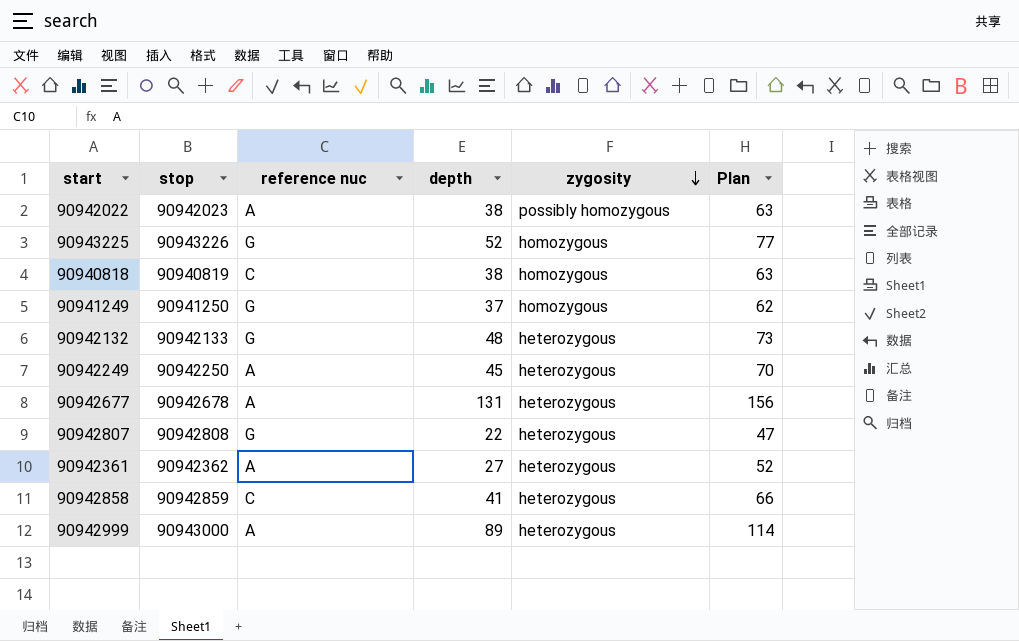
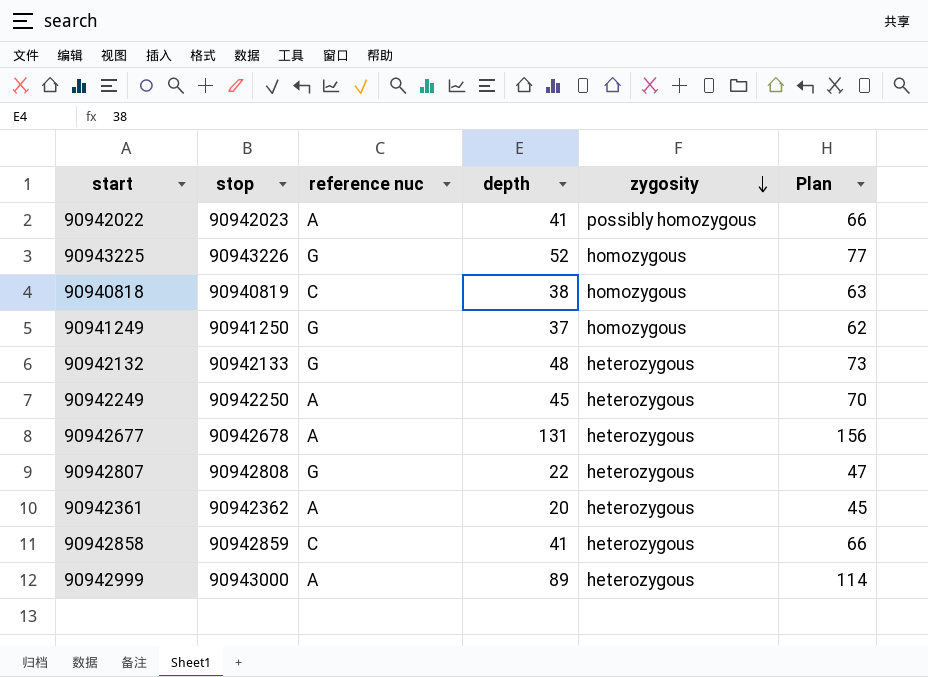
90942022 | depth: 38 -> 41
90942022 | Plan: 63 -> 66
90942361 | depth: 27 -> 20
90942361 | Plan: 52 -> 45

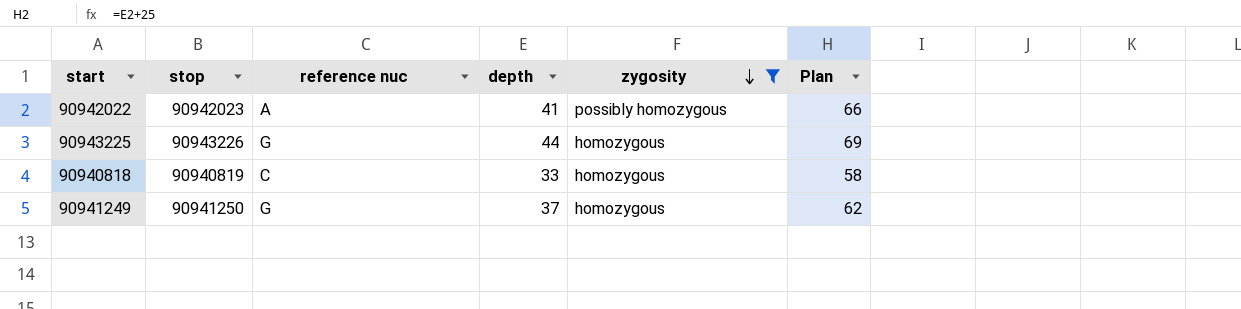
filter: none -> zygosity != heterozygous
90943225 | depth: 52 -> 44
90943225 | Plan: 77 -> 69
90940818 | depth: 38 -> 33
90940818 | Plan: 63 -> 58

